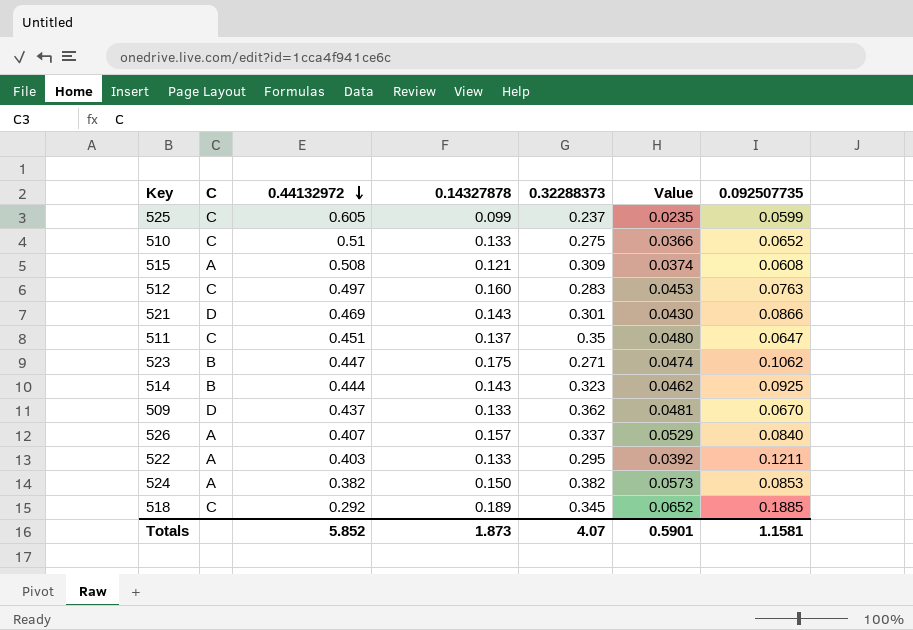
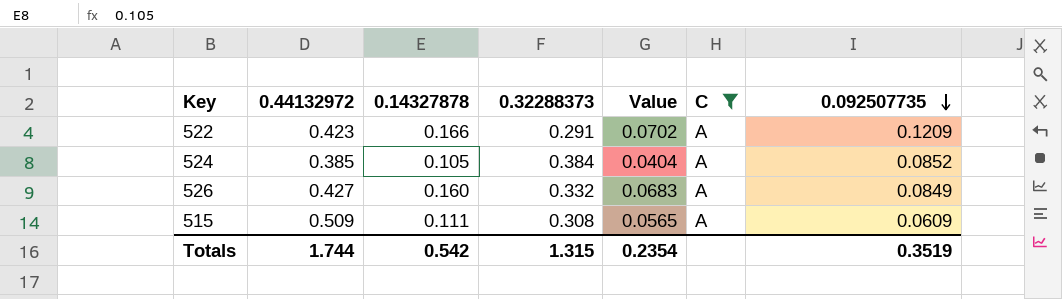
filter: none -> C = A
row order: 0.44132972 descending -> 0.092507735 descending
column Value | formula: [0.14327878] * [0.32288373] -> [0.44132972] * [0.14327878]
column C | position: 2 -> 6
522 | 0.44132972: 0.403 -> 0.423
522 | 0.14327878: 0.133 -> 0.166
522 | 0.32288373: 0.295 -> 0.291
522 | 0.092507735: 0.1211 -> 0.1209
524 | 0.44132972: 0.382 -> 0.385
524 | 0.14327878: 0.150 -> 0.105
524 | 0.32288373: 0.382 -> 0.384
524 | 0.092507735: 0.0853 -> 0.0852
526 | 0.44132972: 0.407 -> 0.427
526 | 0.14327878: 0.157 -> 0.160
526 | 0.32288373: 0.337 -> 0.332
526 | 0.092507735: 0.0840 -> 0.0849
515 | 0.44132972: 0.508 -> 0.509
515 | 0.14327878: 0.121 -> 0.111
515 | 0.32288373: 0.309 -> 0.308
515 | 0.092507735: 0.0608 -> 0.0609
Totals | 0.44132972: 5.852 -> 1.744
Totals | 0.14327878: 1.873 -> 0.542
Totals | 0.32288373: 4.07 -> 1.315
Totals | Value: 0.5901 -> 0.2354
Totals | 0.092507735: 1.1581 -> 0.3519

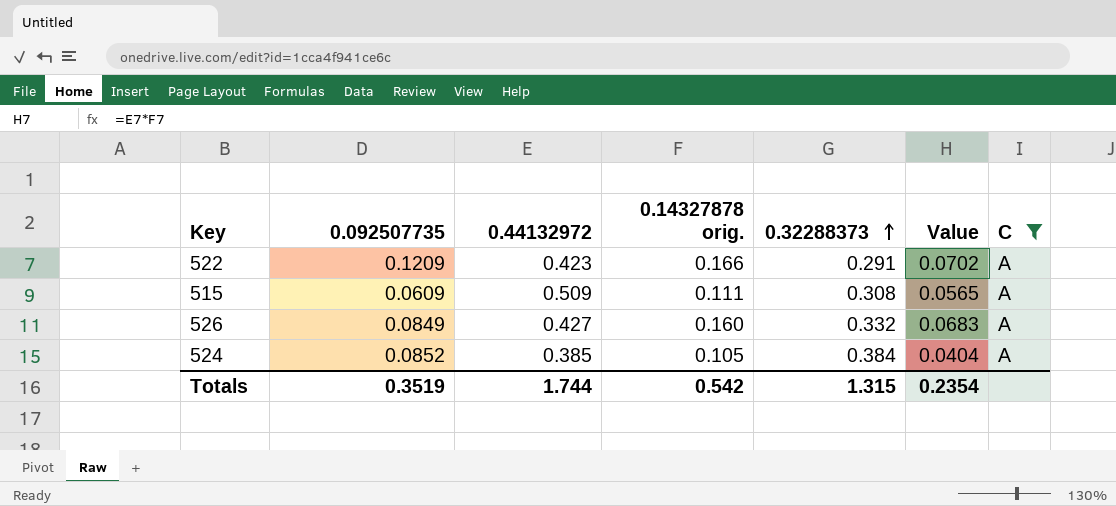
row order: 0.092507735 descending -> 0.32288373 ascending
column 0.092507735 | position: 7 -> 2
column name: 0.14327878 -> 0.14327878 orig.

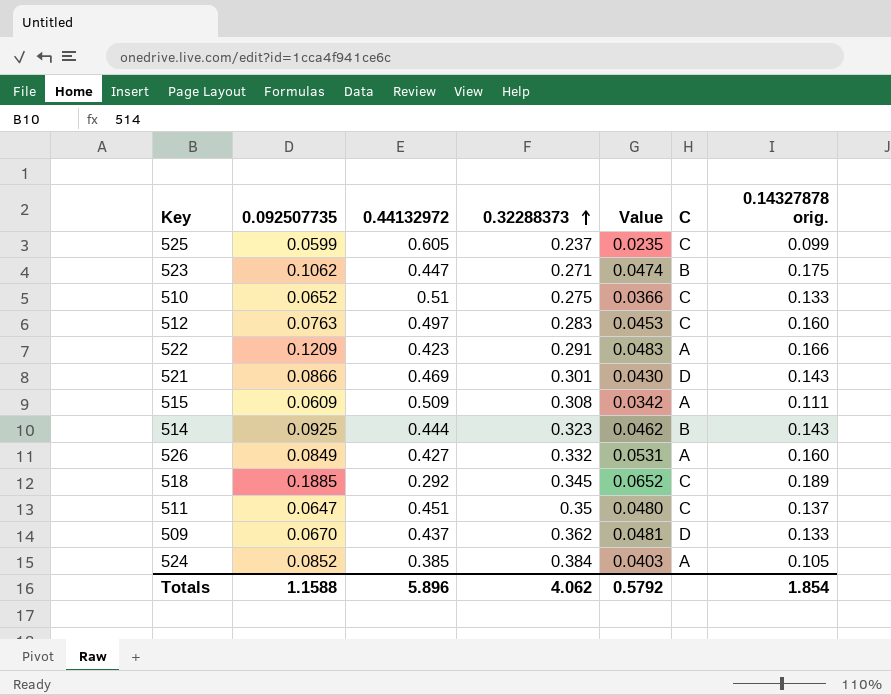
filter: C = A -> none
column Value | formula: [0.44132972] * [0.14327878 orig.] -> [0.32288373] * [0.14327878 orig.]
column 0.14327878 orig. | position: 4 -> 7
Totals | 0.092507735: 0.3519 -> 1.1588
Totals | 0.44132972: 1.744 -> 5.896
Totals | 0.32288373: 1.315 -> 4.062
Totals | Value: 0.2354 -> 0.5792
Totals | 0.14327878 orig.: 0.542 -> 1.854

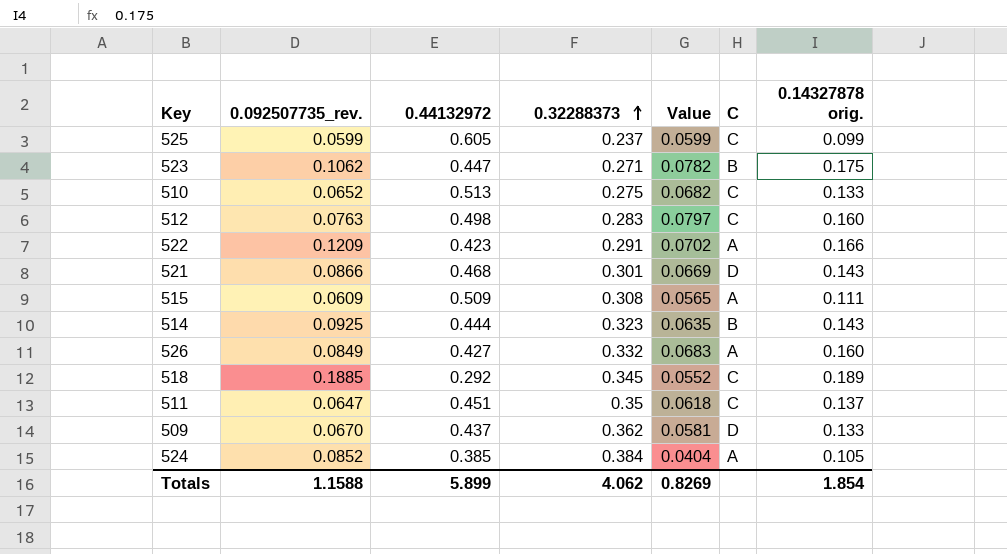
column name: 0.092507735 -> 0.092507735_rev.
column Value | formula: [0.32288373] * [0.14327878 orig.] -> [0.44132972] * [0.14327878 orig.]
510 | 0.44132972: 0.51 -> 0.513
512 | 0.44132972: 0.497 -> 0.498
521 | 0.44132972: 0.469 -> 0.468
Totals | 0.44132972: 5.896 -> 5.899
Totals | Value: 0.5792 -> 0.8269

